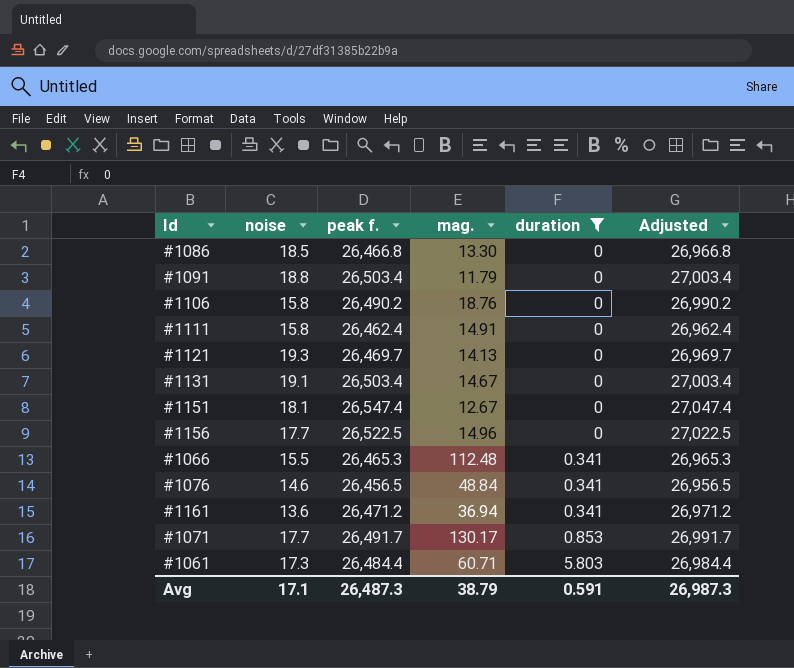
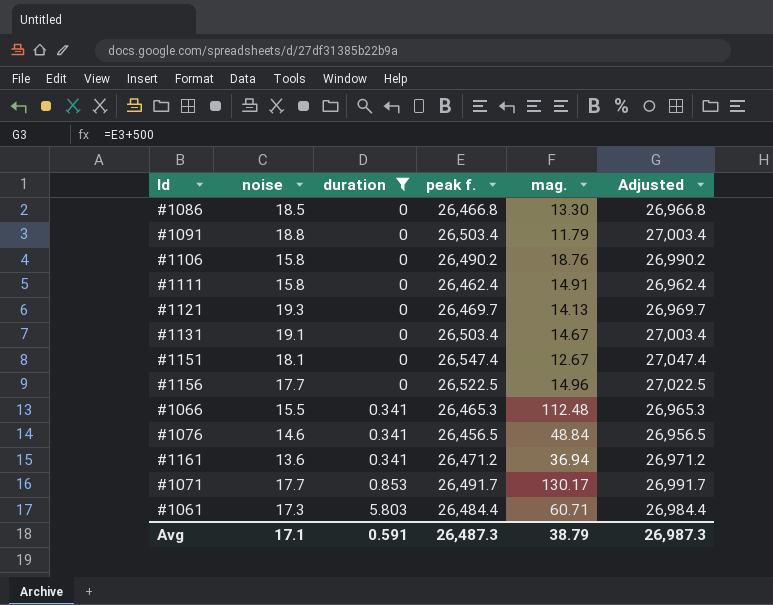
column duration | position: 5 -> 3

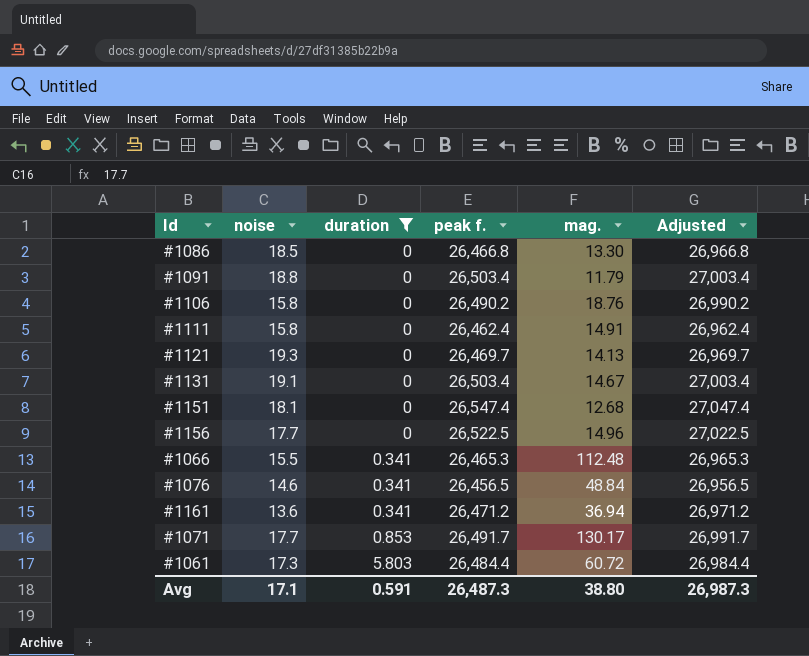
#1151 | mag.: 12.67 -> 12.68
#1061 | mag.: 60.71 -> 60.72
Avg | mag.: 38.79 -> 38.80

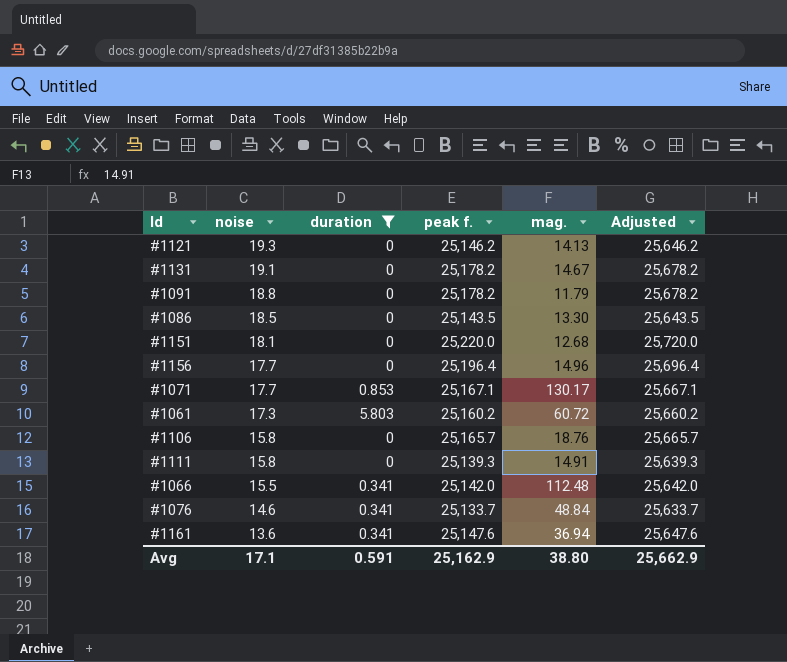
row order: duration ascending -> noise descending
#1121 | peak f.: 26,469.7 -> 25,146.2
#1121 | Adjusted: 26,969.7 -> 25,646.2
#1131 | peak f.: 26,503.4 -> 25,178.2
#1131 | Adjusted: 27,003.4 -> 25,678.2
#1091 | peak f.: 26,503.4 -> 25,178.2
#1091 | Adjusted: 27,003.4 -> 25,678.2
#1086 | peak f.: 26,466.8 -> 25,143.5
#1086 | Adjusted: 26,966.8 -> 25,643.5
#1151 | peak f.: 26,547.4 -> 25,220.0
#1151 | Adjusted: 27,047.4 -> 25,720.0
#1156 | peak f.: 26,522.5 -> 25,196.4
#1156 | Adjusted: 27,022.5 -> 25,696.4
#1071 | peak f.: 26,491.7 -> 25,167.1
#1071 | Adjusted: 26,991.7 -> 25,667.1
#1061 | peak f.: 26,484.4 -> 25,160.2
#1061 | Adjusted: 26,984.4 -> 25,660.2
#1106 | peak f.: 26,490.2 -> 25,165.7
#1106 | Adjusted: 26,990.2 -> 25,665.7
#1111 | peak f.: 26,462.4 -> 25,139.3
#1111 | Adjusted: 26,962.4 -> 25,639.3
#1066 | peak f.: 26,465.3 -> 25,142.0
#1066 | Adjusted: 26,965.3 -> 25,642.0
#1076 | peak f.: 26,456.5 -> 25,133.7
#1076 | Adjusted: 26,956.5 -> 25,633.7
#1161 | peak f.: 26,471.2 -> 25,147.6
#1161 | Adjusted: 26,971.2 -> 25,647.6
Avg | peak f.: 26,487.3 -> 25,162.9
Avg | Adjusted: 26,987.3 -> 25,662.9

